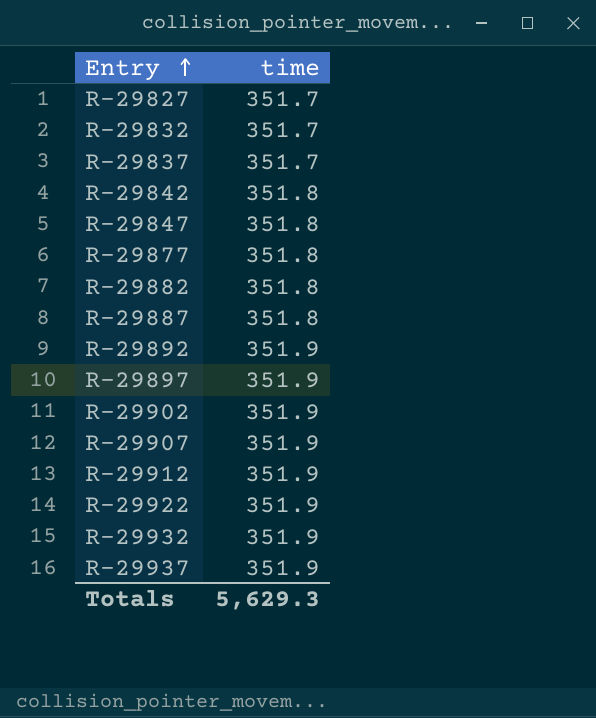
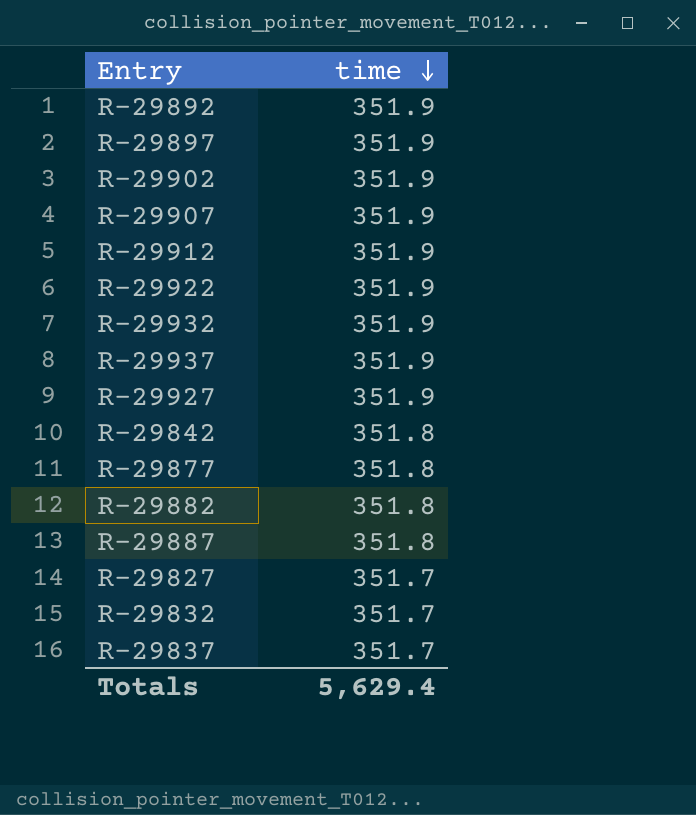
row order: Entry ascending -> time descending
row R-29847: 351.8 -> none
row R-29927: none -> 351.9
Totals | time: 5,629.3 -> 5,629.4

